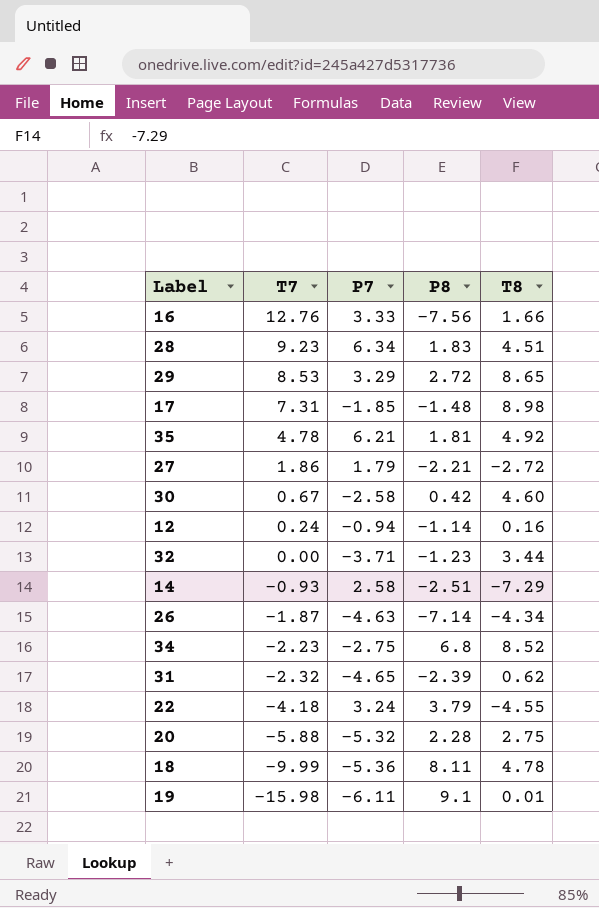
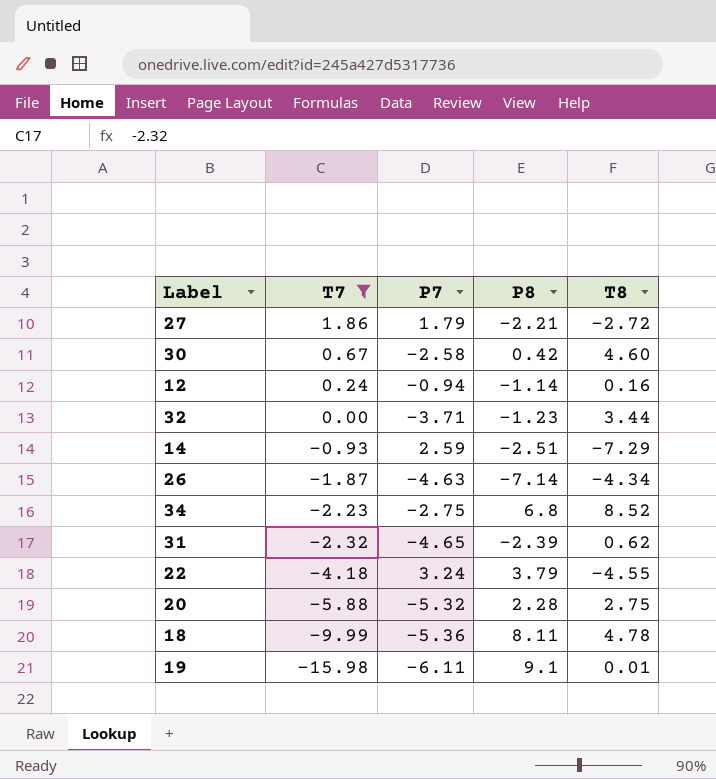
filter: none -> T7 <= 1.86
14 | P7: 2.58 -> 2.59

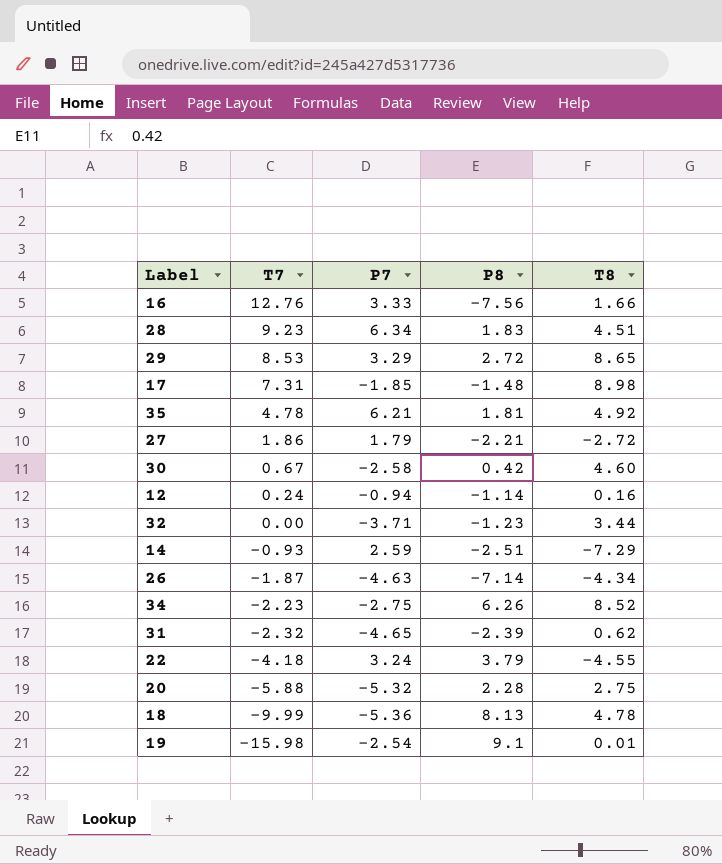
filter: T7 <= 1.86 -> none
34 | P8: 6.8 -> 6.26
18 | P8: 8.11 -> 8.13
19 | P7: -6.11 -> -2.54

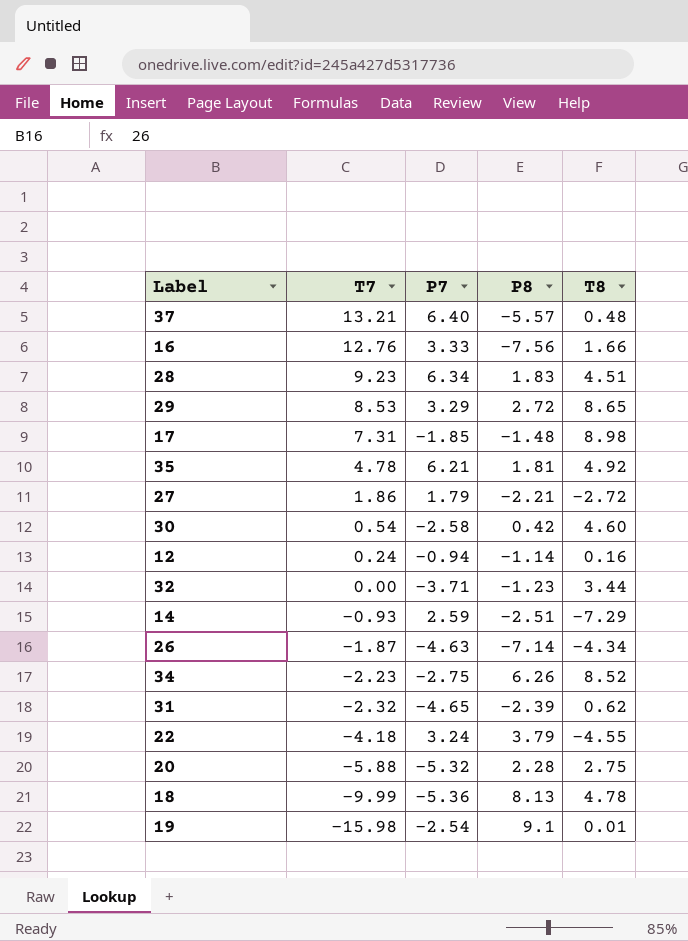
row 37: none -> 13.21 | 6.40 | -5.57 | 0.48
30 | T7: 0.67 -> 0.54

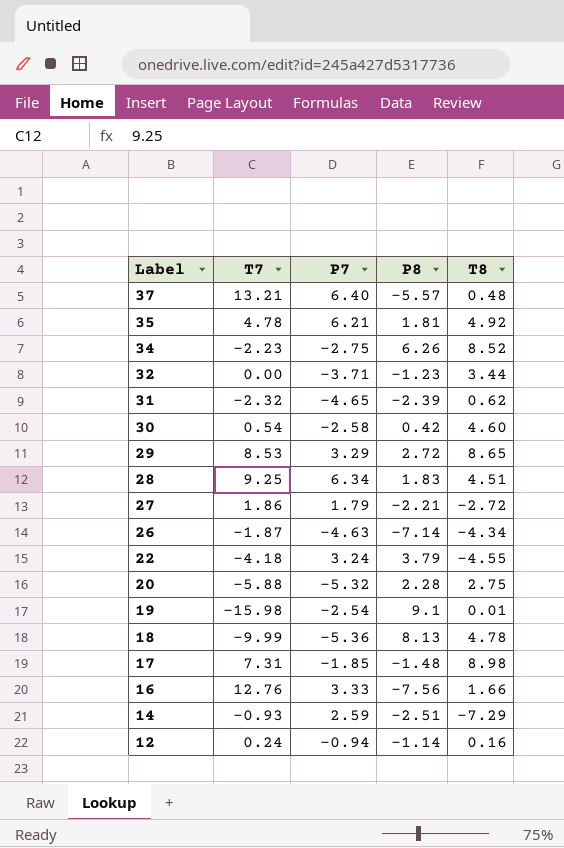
row order: T7 descending -> Label descending
28 | T7: 9.23 -> 9.25

